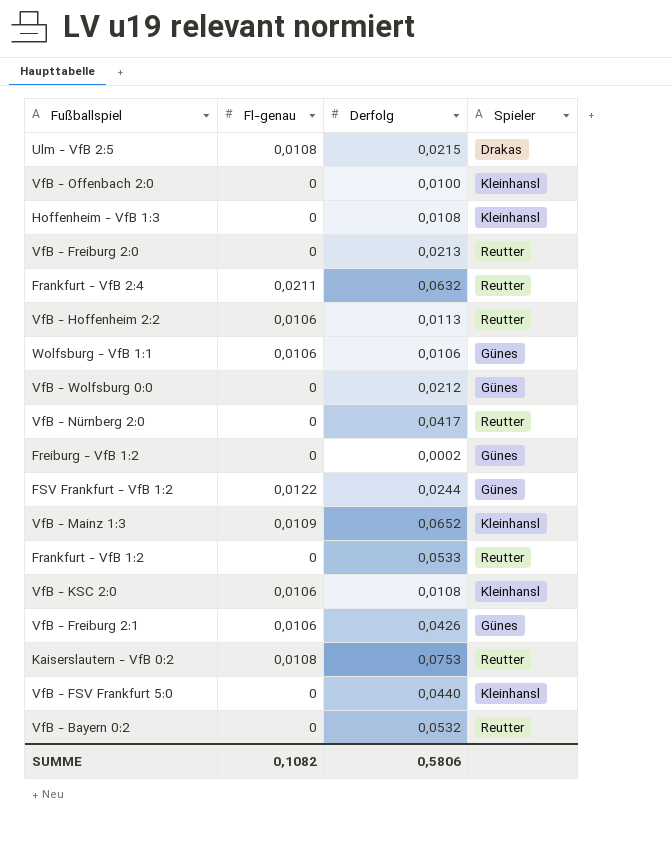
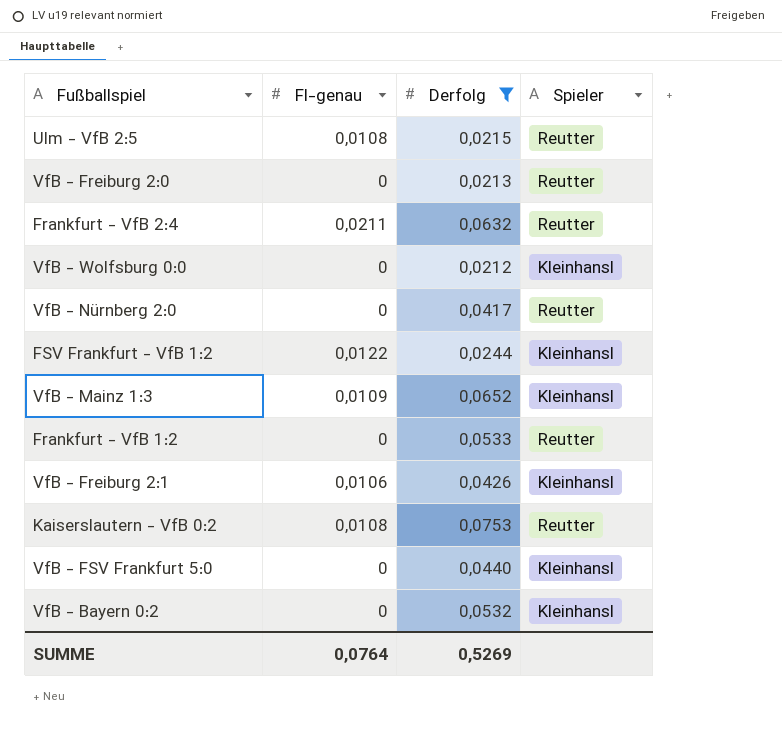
filter: none -> Derfolg >= 0,0212
Ulm - VfB 2:5 | Spieler: Drakas -> Reutter
VfB - Wolfsburg 0:0 | Spieler: Günes -> Kleinhansl
FSV Frankfurt - VfB 1:2 | Spieler: Günes -> Kleinhansl
VfB - Freiburg 2:1 | Spieler: Günes -> Kleinhansl
VfB - Bayern 0:2 | Spieler: Reutter -> Kleinhansl
SUMME | Fl-genau: 0,1082 -> 0,0764
SUMME | Derfolg: 0,5806 -> 0,5269

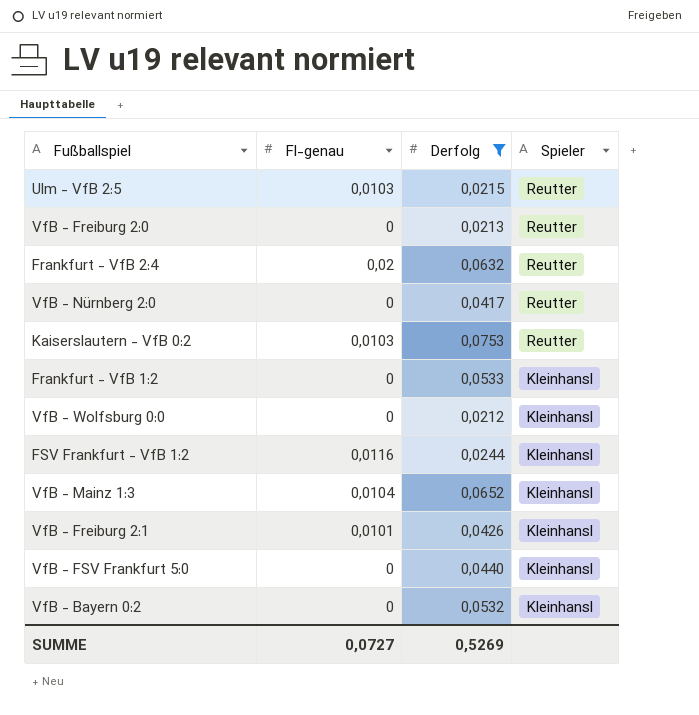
row order: none -> Spieler descending
Ulm - VfB 2:5 | Fl-genau: 0,0108 -> 0,0103
Frankfurt - VfB 2:4 | Fl-genau: 0,0211 -> 0,02
Kaiserslautern - VfB 0:2 | Fl-genau: 0,0108 -> 0,0103
Frankfurt - VfB 1:2 | Spieler: Reutter -> Kleinhansl
FSV Frankfurt - VfB 1:2 | Fl-genau: 0,0122 -> 0,0116
VfB - Mainz 1:3 | Fl-genau: 0,0109 -> 0,0104
VfB - Freiburg 2:1 | Fl-genau: 0,0106 -> 0,0101
SUMME | Fl-genau: 0,0764 -> 0,0727

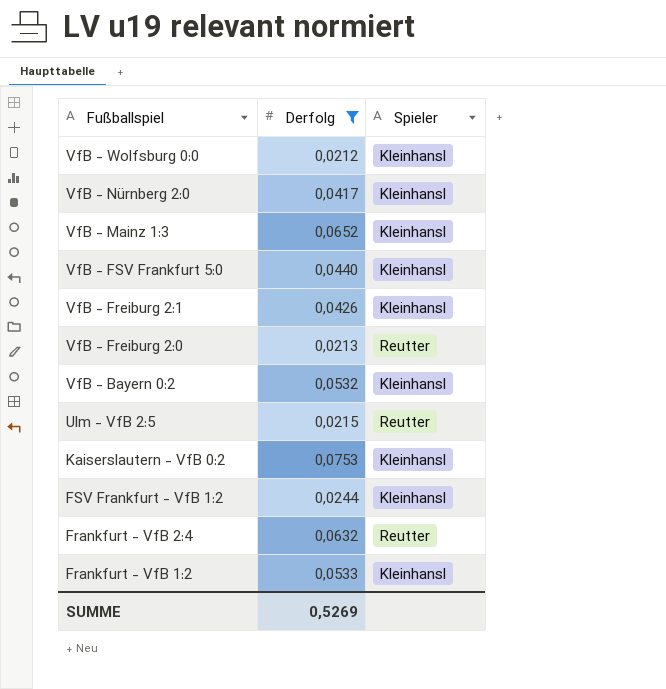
row order: Spieler descending -> Fußballspiel descending
column Fl-genau | position: 2 -> none
VfB - Nürnberg 2:0 | Spieler: Reutter -> Kleinhansl
Kaiserslautern - VfB 0:2 | Spieler: Reutter -> Kleinhansl

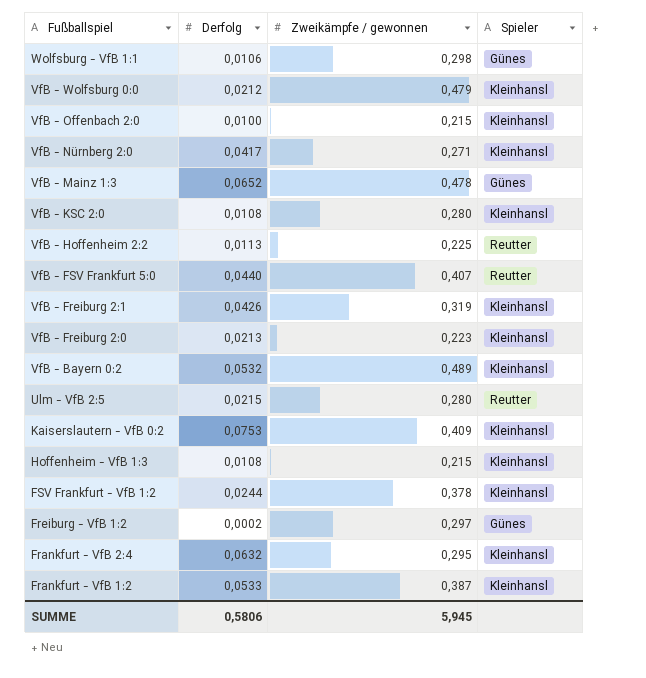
filter: Derfolg >= 0,0212 -> none
column Zweikämpfe / gewonnen | position: none -> 3
VfB - Mainz 1:3 | Spieler: Kleinhansl -> Günes
VfB - FSV Frankfurt 5:0 | Spieler: Kleinhansl -> Reutter
VfB - Freiburg 2:0 | Spieler: Reutter -> Kleinhansl
Frankfurt - VfB 2:4 | Spieler: Reutter -> Kleinhansl
SUMME | Derfolg: 0,5269 -> 0,5806

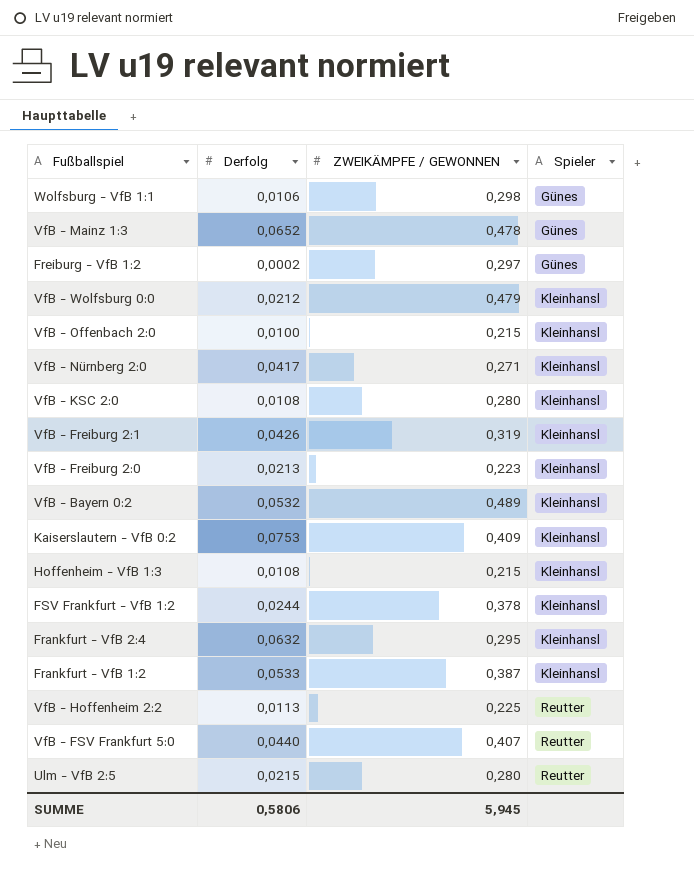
row order: Fußballspiel descending -> Spieler ascending
column name: Zweikämpfe / gewonnen -> ZWEIKÄMPFE / GEWONNEN

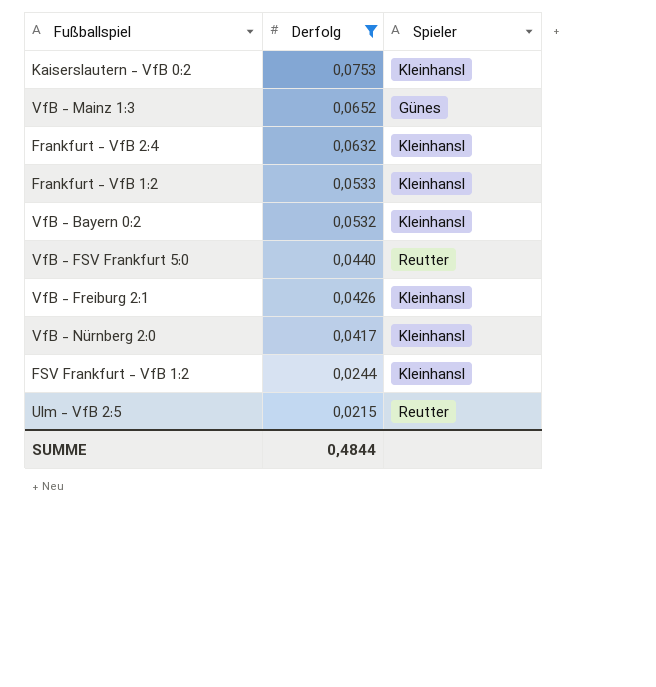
filter: none -> Derfolg >= 0,0215
row order: Spieler ascending -> Derfolg descending
column ZWEIKÄMPFE / GEWONNEN | position: 3 -> none
SUMME | Derfolg: 0,5806 -> 0,4844

